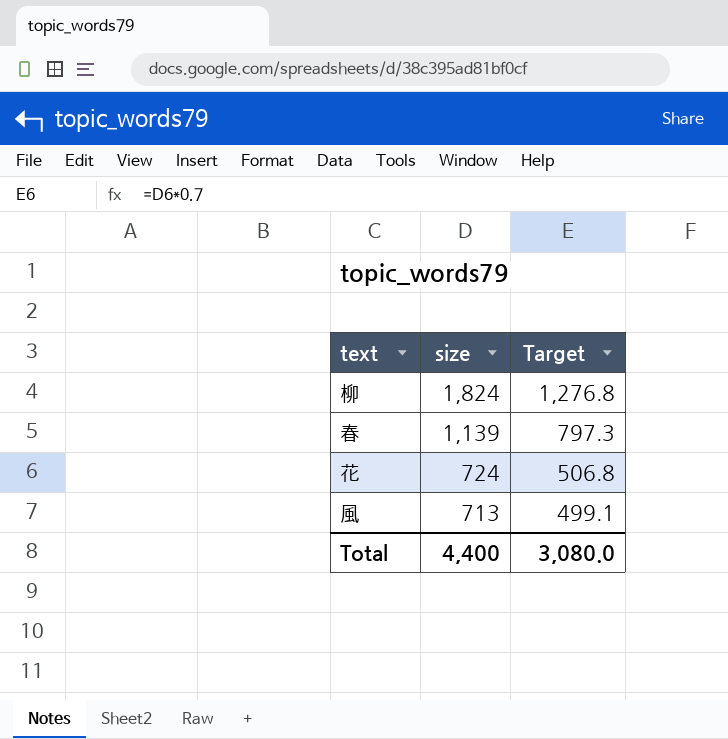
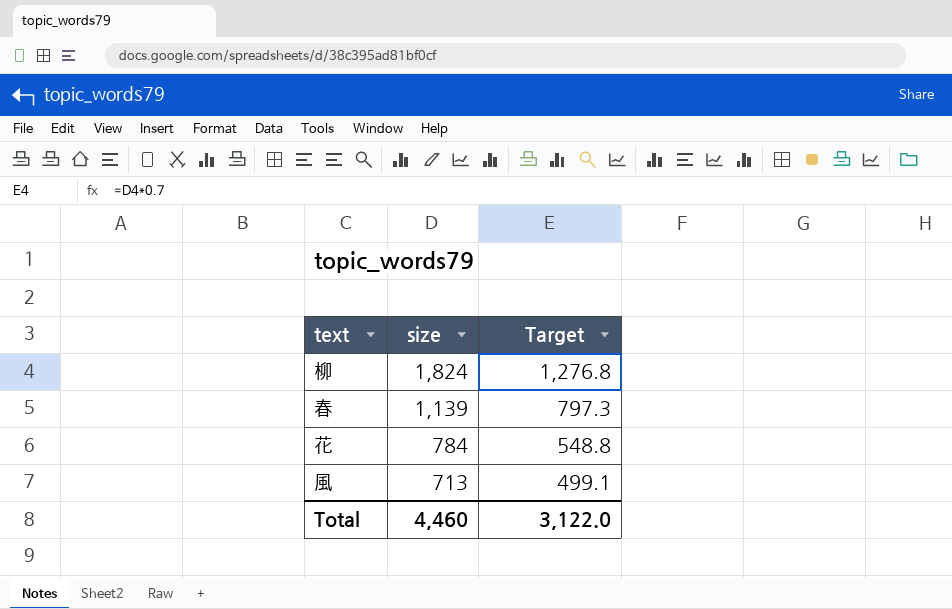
花 | size: 724 -> 784
花 | Target: 506.8 -> 548.8
Total | size: 4,400 -> 4,460
Total | Target: 3,080.0 -> 3,122.0

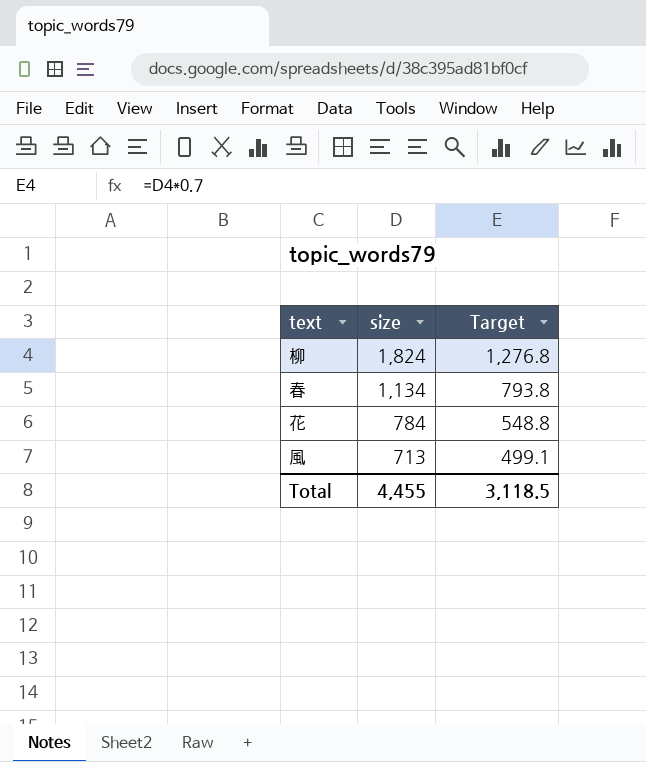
春 | size: 1,139 -> 1,134
春 | Target: 797.3 -> 793.8
Total | size: 4,460 -> 4,455
Total | Target: 3,122.0 -> 3,118.5

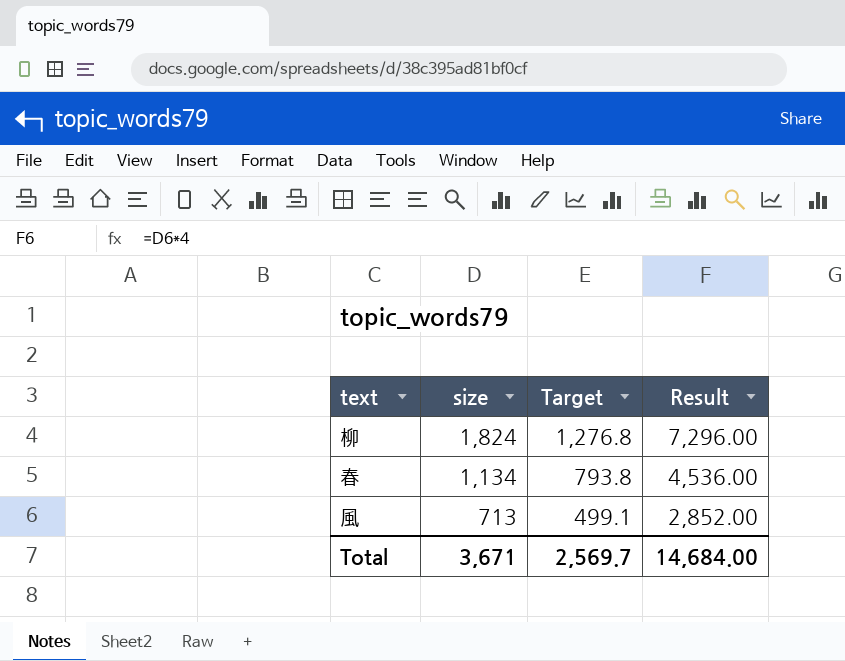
column Result | formula: none -> [size] * 4
row 花: 784 | 548.8 -> none
Total | size: 4,455 -> 3,671
Total | Target: 3,118.5 -> 2,569.7

